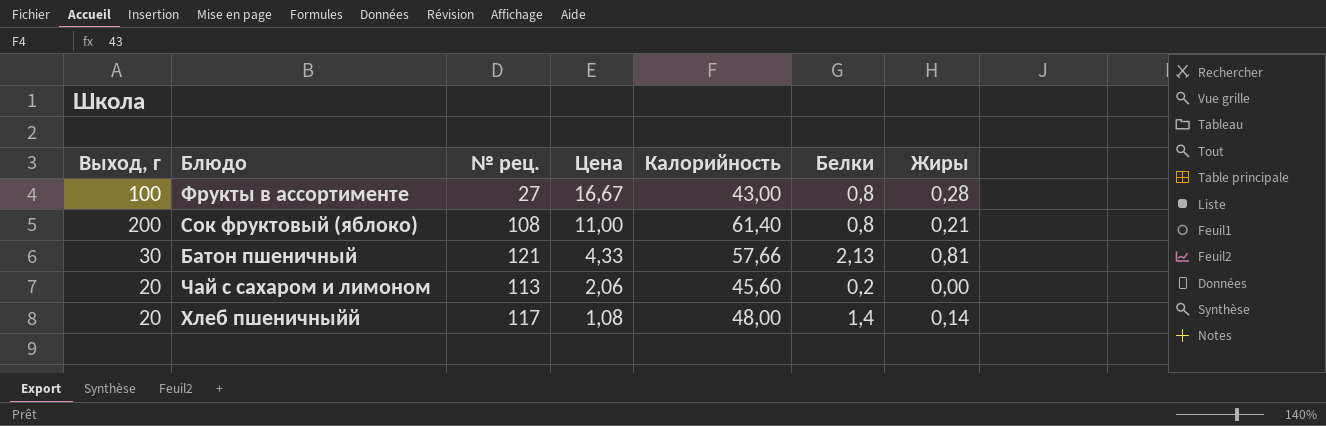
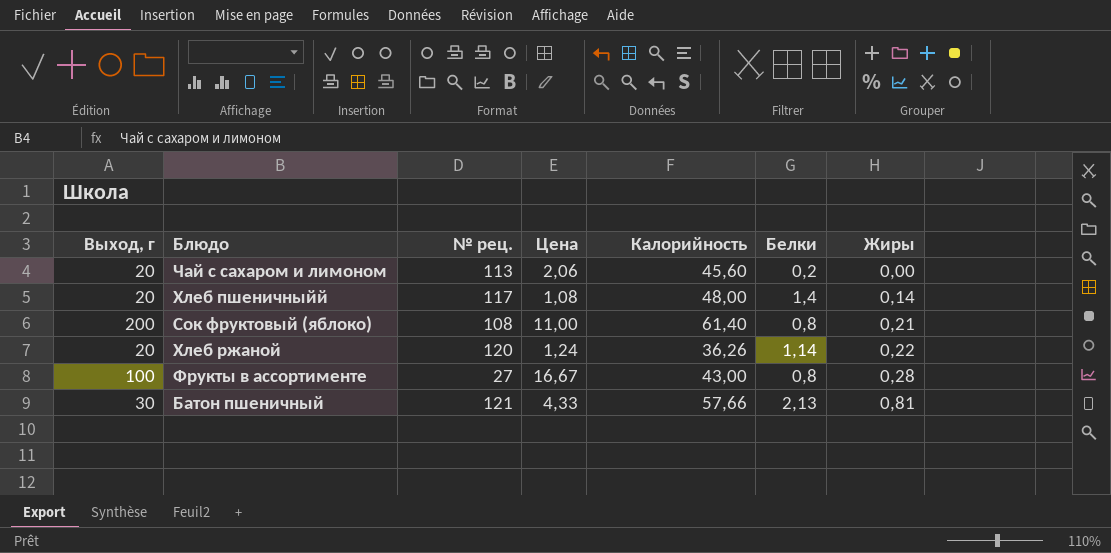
row order: Цена descending -> Жиры ascending
row Хлеб ржаной: none -> 20 | 120 | 1,24 | 36,26 | 1,14 | 0,22

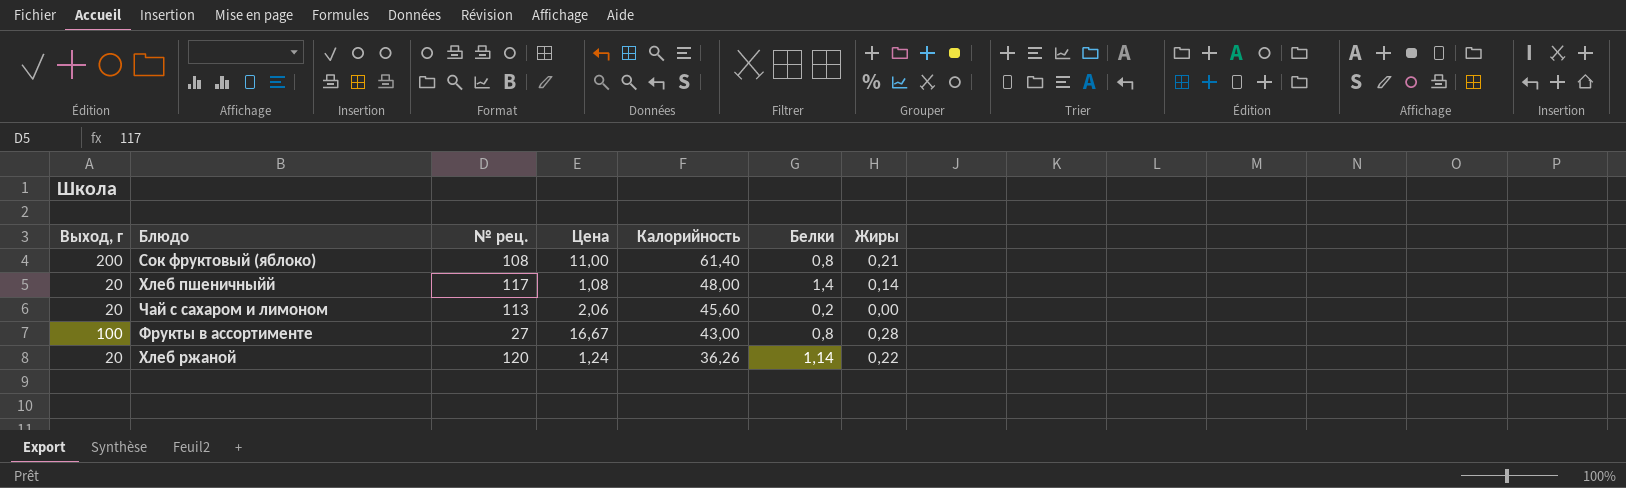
row order: Жиры ascending -> Калорийность descending
row Батон пшеничный: 30 | 121 | 4,33 | 57,66 | 2,13 | 0,81 -> none

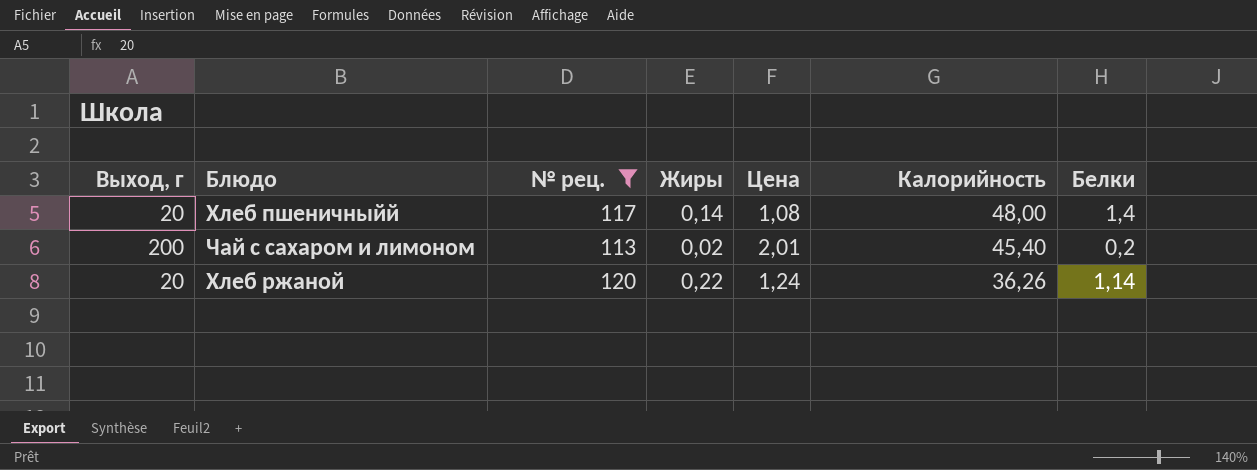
filter: none -> № рец. >= 113
column Жиры | position: 7 -> 4
Чай с сахаром и лимоном | Выход, г: 20 -> 200
Чай с сахаром и лимоном | Жиры: 0,00 -> 0,02
Чай с сахаром и лимоном | Цена: 2,06 -> 2,01
Чай с сахаром и лимоном | Калорийность: 45,60 -> 45,40

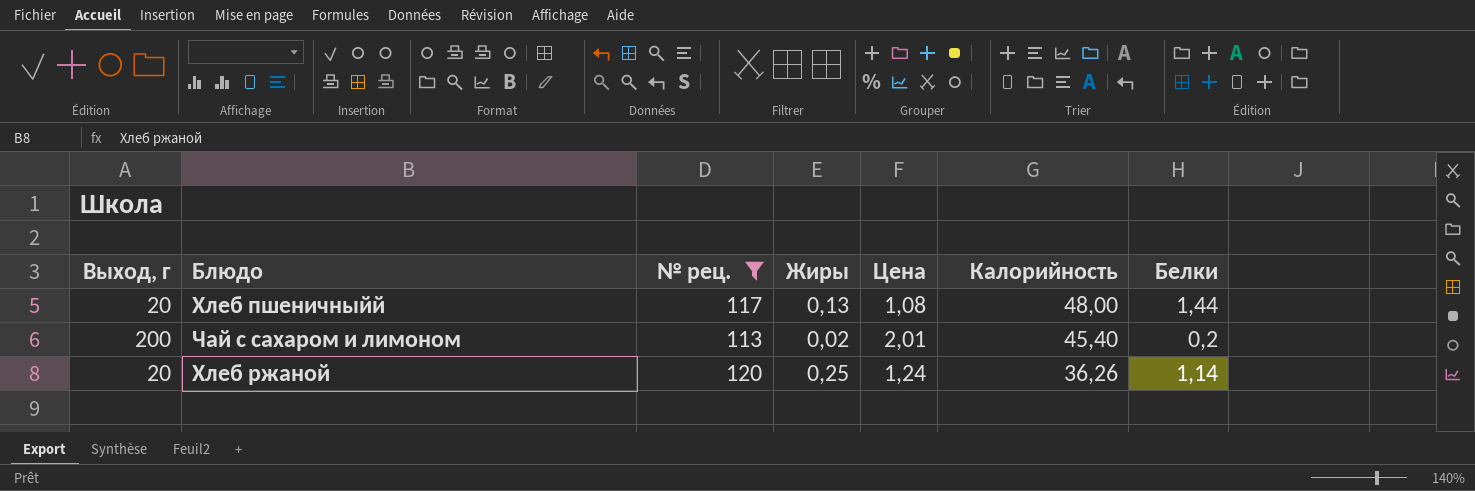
Хлеб пшеничныйй | Жиры: 0,14 -> 0,13
Хлеб пшеничныйй | Белки: 1,4 -> 1,44
Хлеб ржаной | Жиры: 0,22 -> 0,25

